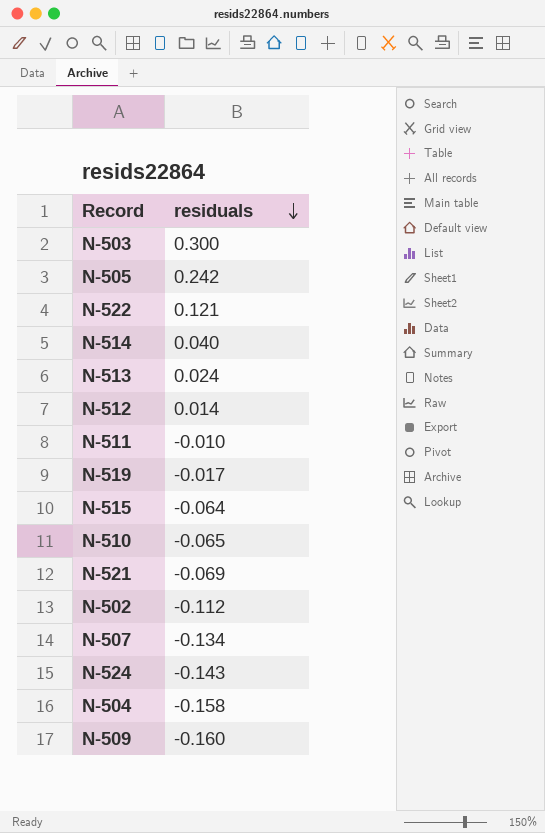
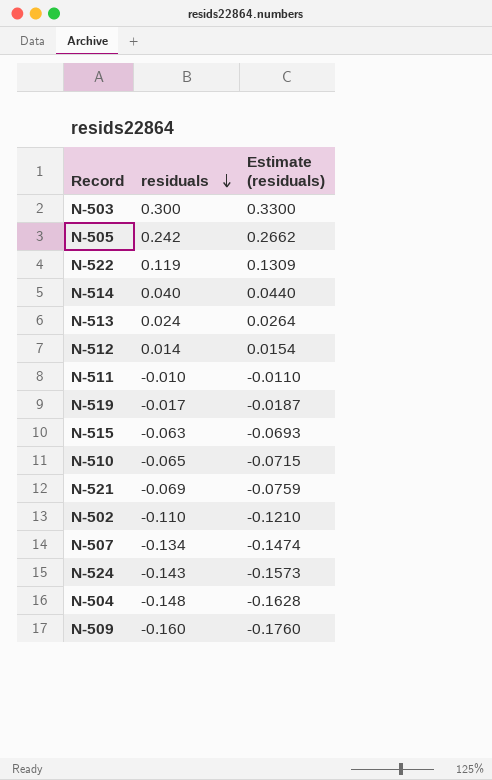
column Estimate (residuals) | formula: none -> [residuals] * 1.1
N-522 | residuals: 0.121 -> 0.119
N-515 | residuals: -0.064 -> -0.063
N-502 | residuals: -0.112 -> -0.110
N-504 | residuals: -0.158 -> -0.148

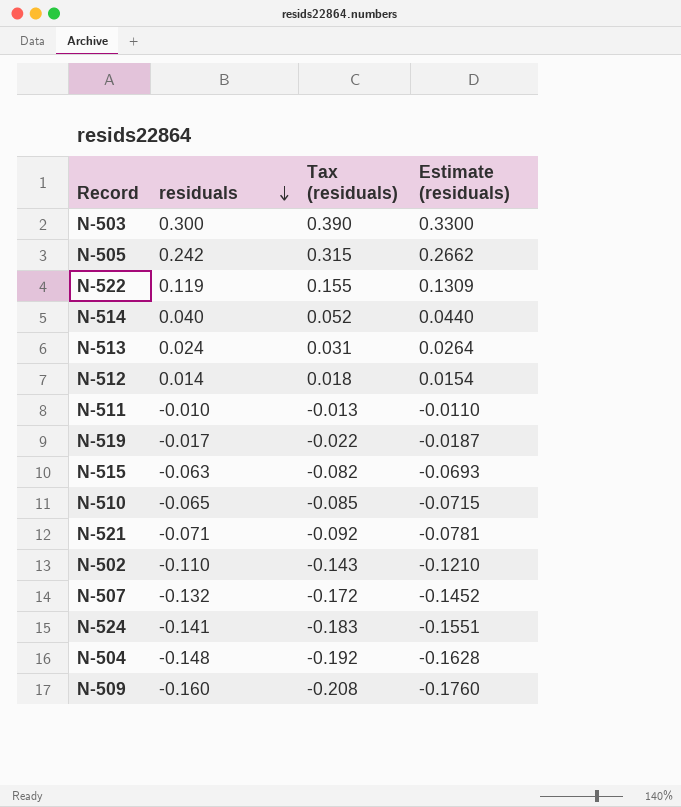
column Tax (residuals) | formula: none -> [residuals] * 1.3
N-521 | residuals: -0.069 -> -0.071
N-521 | Estimate (residuals): -0.0759 -> -0.0781
N-507 | residuals: -0.134 -> -0.132
N-507 | Estimate (residuals): -0.1474 -> -0.1452
N-524 | residuals: -0.143 -> -0.141
N-524 | Estimate (residuals): -0.1573 -> -0.1551

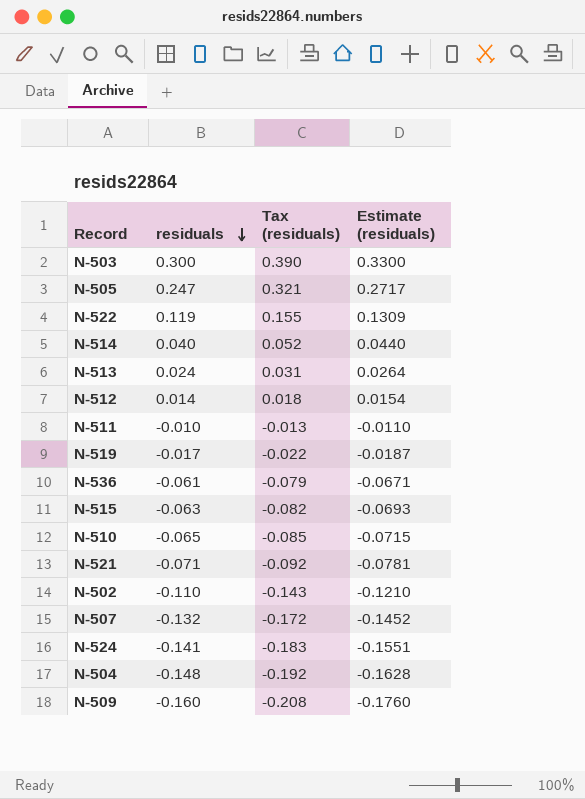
N-505 | residuals: 0.242 -> 0.247
N-505 | Tax (residuals): 0.315 -> 0.321
N-505 | Estimate (residuals): 0.2662 -> 0.2717
row N-536: none -> -0.061 | -0.079 | -0.0671

